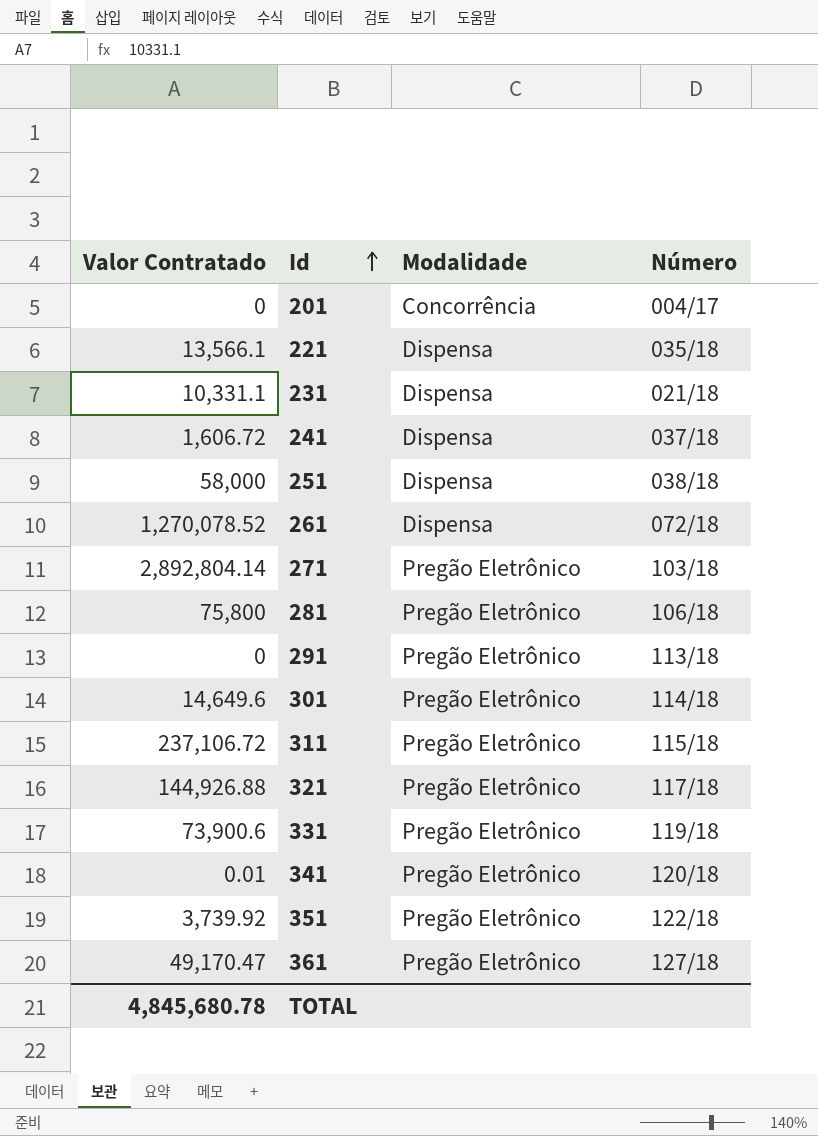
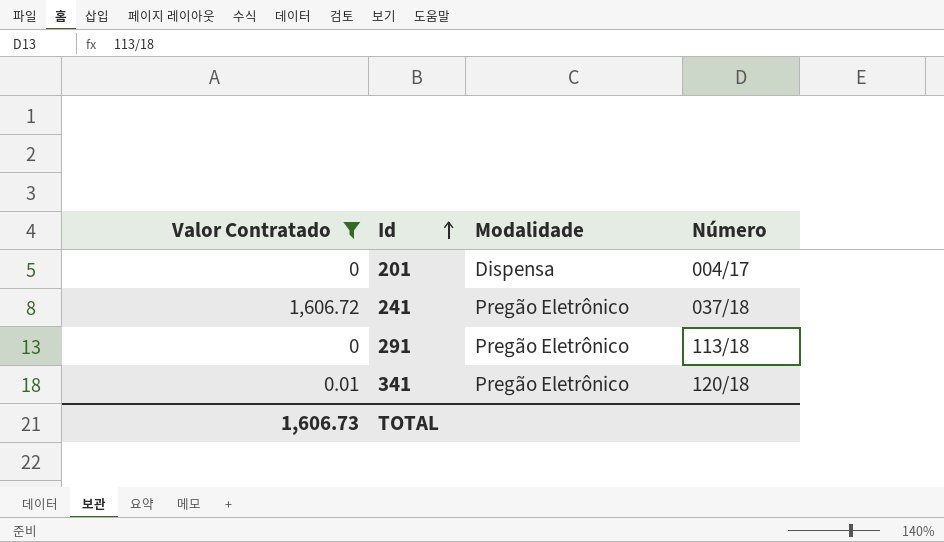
filter: none -> Valor Contratado <= 1,606.72
201 | Modalidade: Concorrência -> Dispensa
241 | Modalidade: Dispensa -> Pregão Eletrônico
TOTAL | Valor Contratado: 4,845,680.78 -> 1,606.73

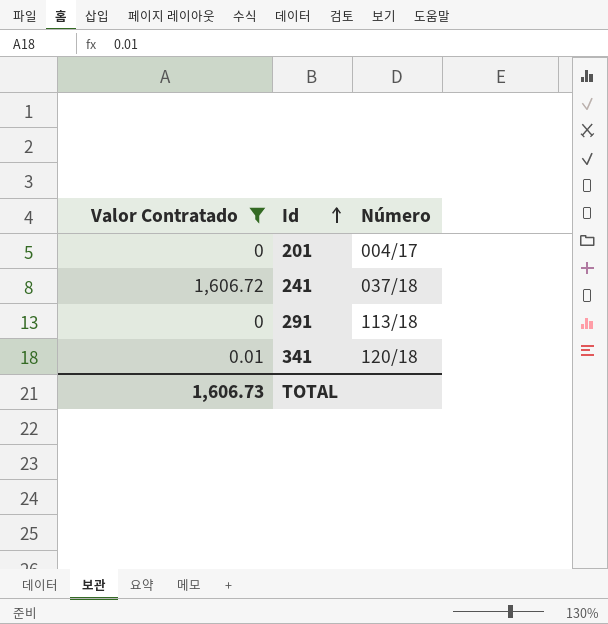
column Modalidade | position: 3 -> none

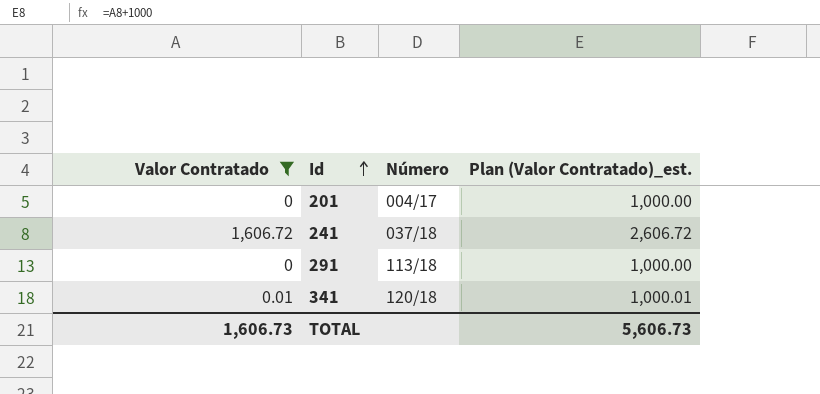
column Plan (Valor Contratado)_est. | formula: none -> [Valor Contratado] + 1000

